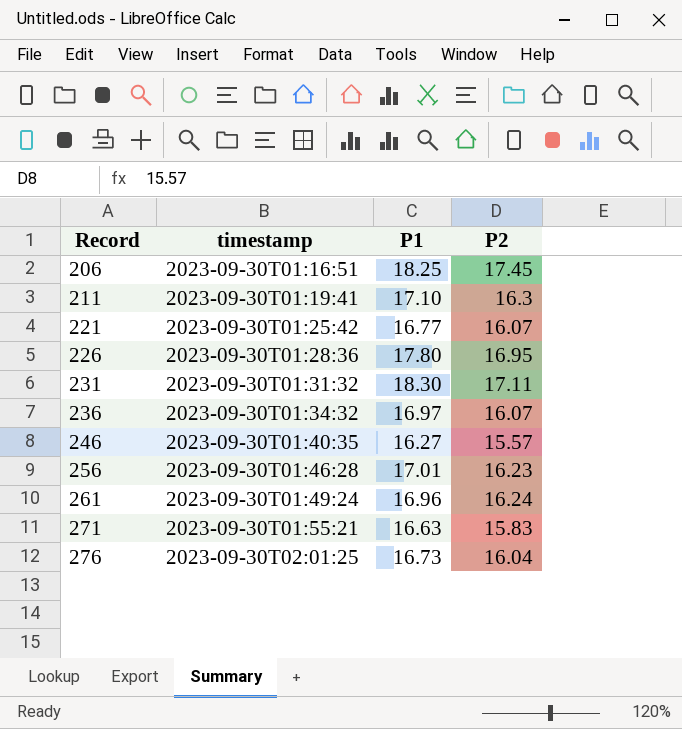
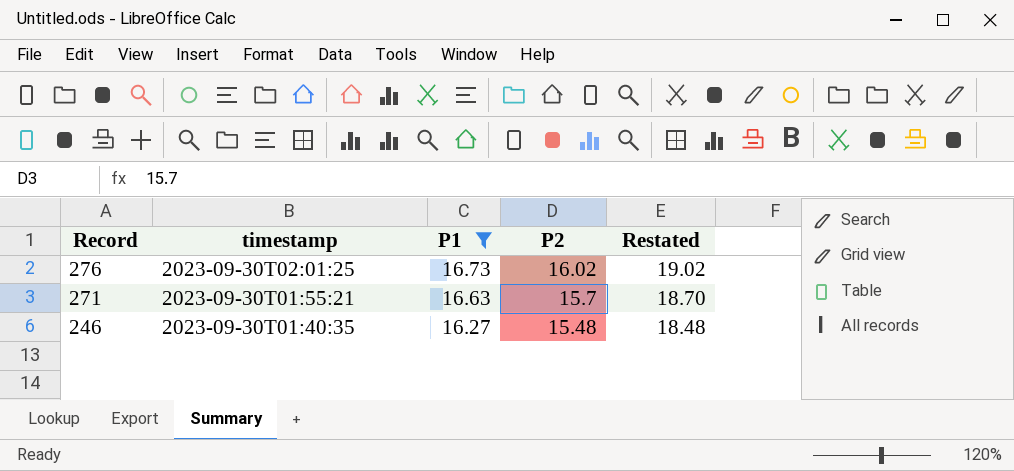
filter: none -> P1 <= 16.73
row order: Record ascending -> Record descending
column Restated | formula: none -> [P2] + 3
276 | P2: 16.04 -> 16.02
271 | P2: 15.83 -> 15.7
246 | P2: 15.57 -> 15.48

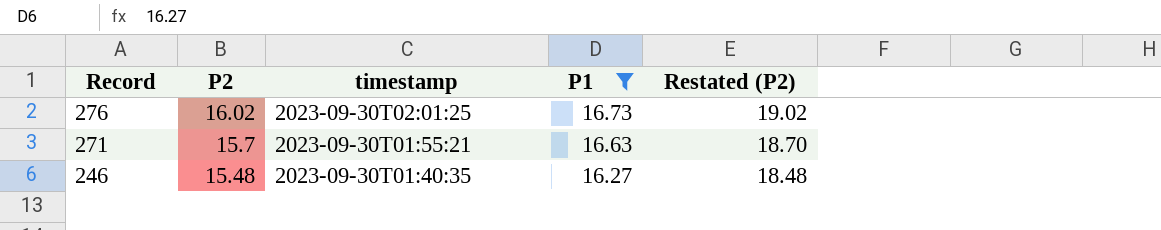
column P2 | position: 4 -> 2
column name: Restated -> Restated (P2)

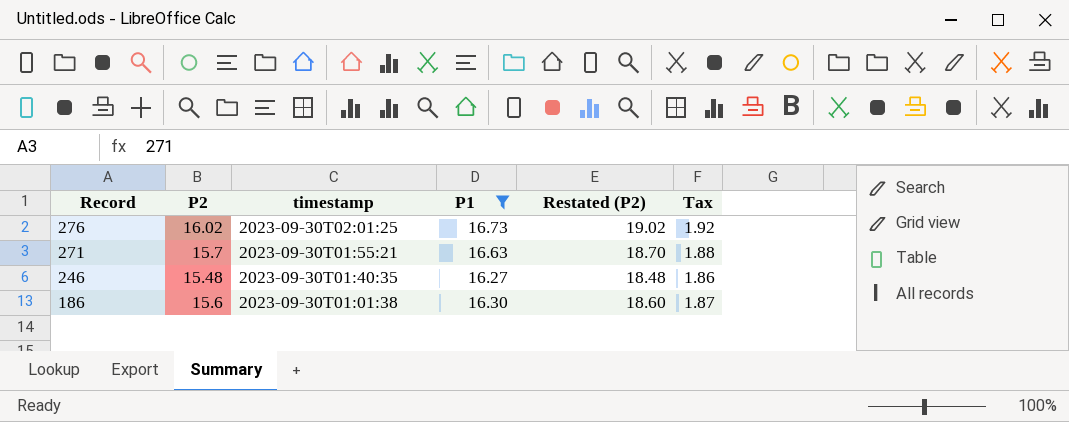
column Tax | formula: none -> [P2] * 0.12
row 186: none -> 15.6 | 2023-09-30T01:01:38 | 16.30 | 18.60 | 1.87

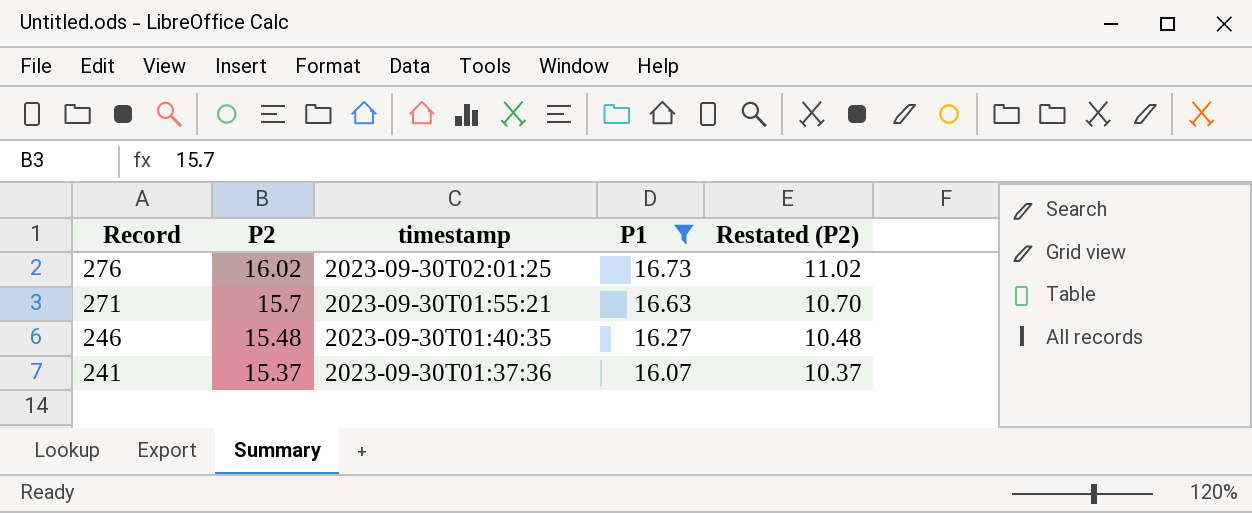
column Tax | formula: [P2] * 0.12 -> none
column Restated (P2) | formula: [P2] + 3 -> [P2] - 5
row 186: 15.6 | 2023-09-30T01:01:38 | 16.30 | 18.60 | 1.87 -> none
row 241: none -> 15.37 | 2023-09-30T01:37:36 | 16.07 | 10.37

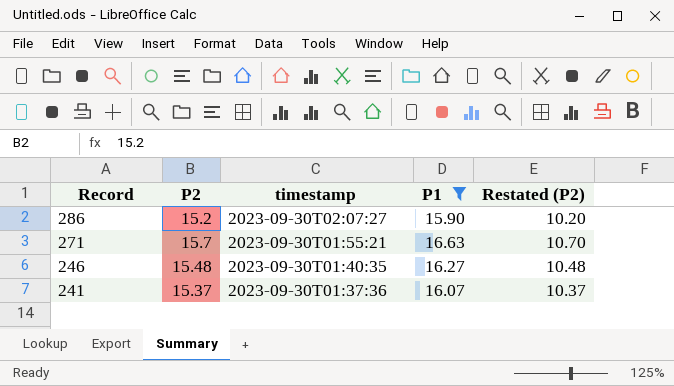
row 276: 16.02 | 2023-09-30T02:01:25 | 16.73 | 11.02 -> none
row 286: none -> 15.2 | 2023-09-30T02:07:27 | 15.90 | 10.20

